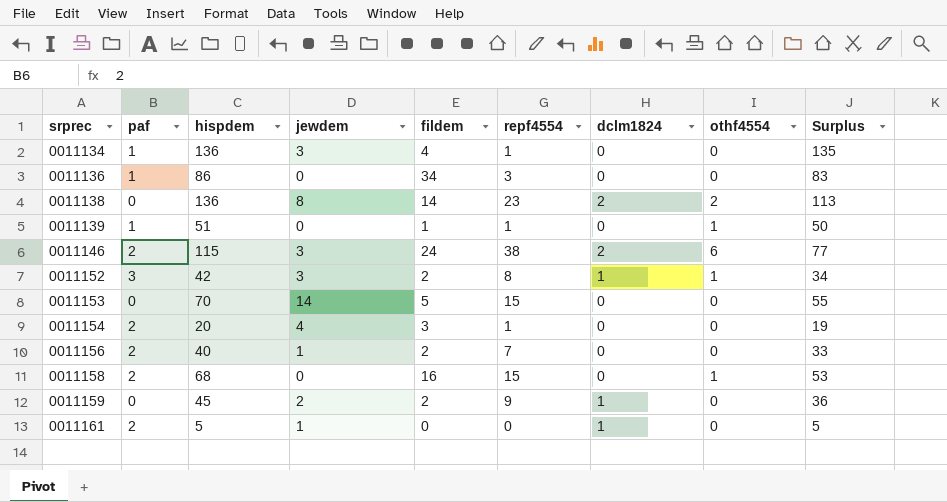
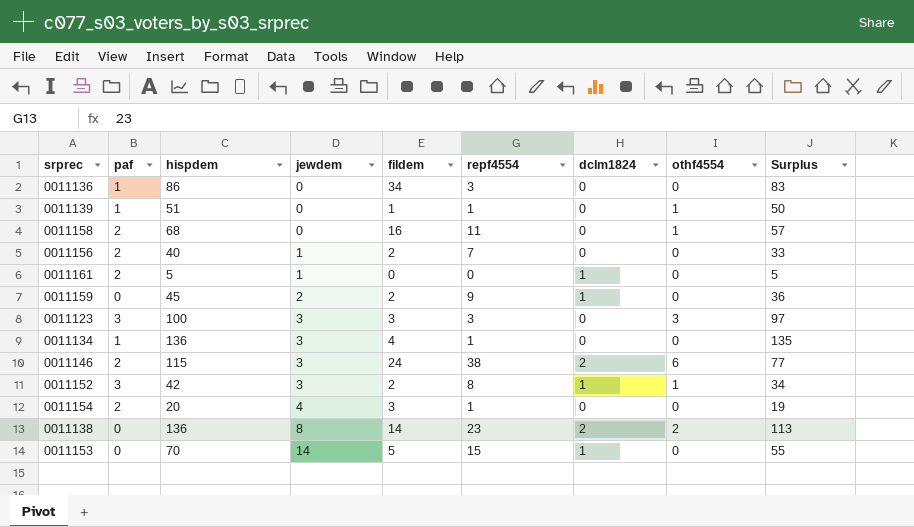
row order: srprec ascending -> jewdem ascending
0011158 | repf4554: 15 -> 11
0011158 | Surplus: 53 -> 57
row 0011123: none -> 3 | 100 | 3 | 3 | 3 | 0 | 3 | 97
0011153 | dclm1824: 0 -> 1

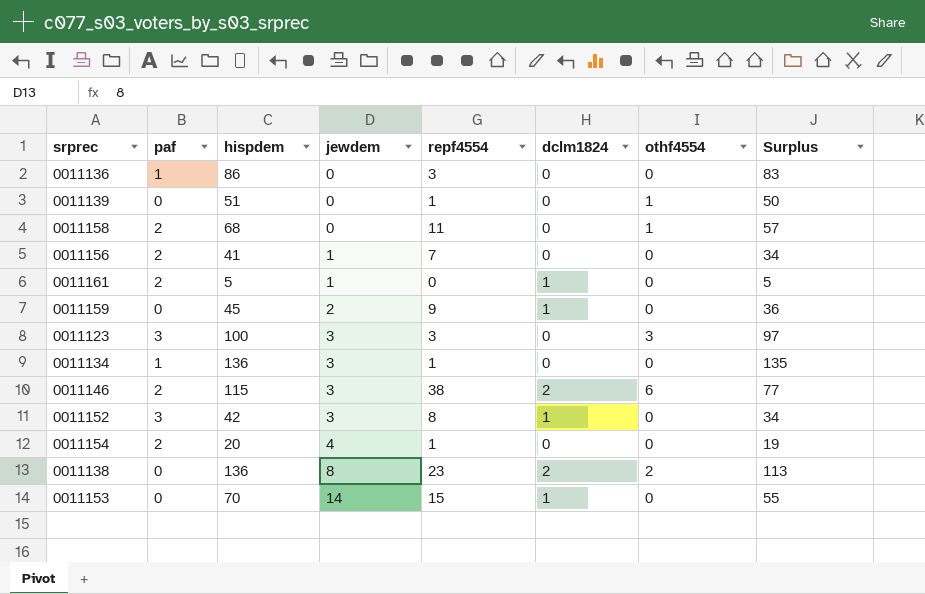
column fildem | position: 5 -> none
0011139 | paf: 1 -> 0
0011156 | hispdem: 40 -> 41
0011156 | Surplus: 33 -> 34
0011152 | othf4554: 1 -> 0

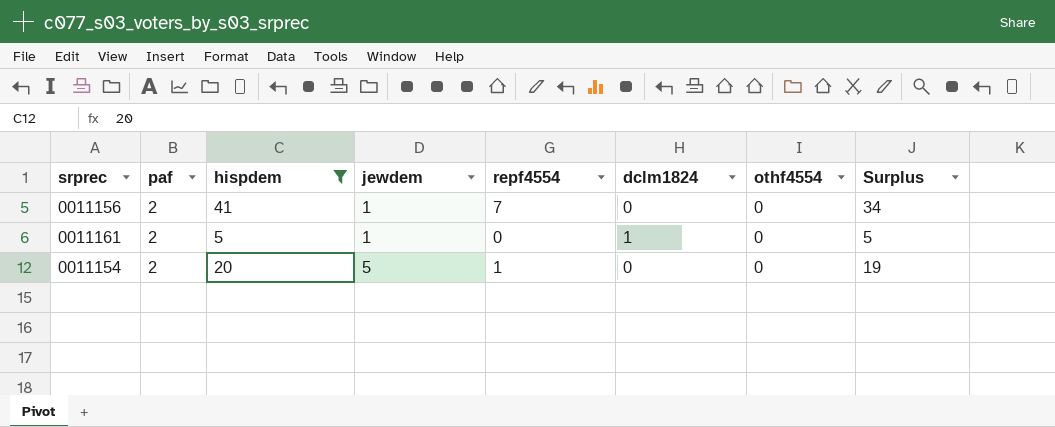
filter: none -> hispdem <= 41
0011154 | jewdem: 4 -> 5

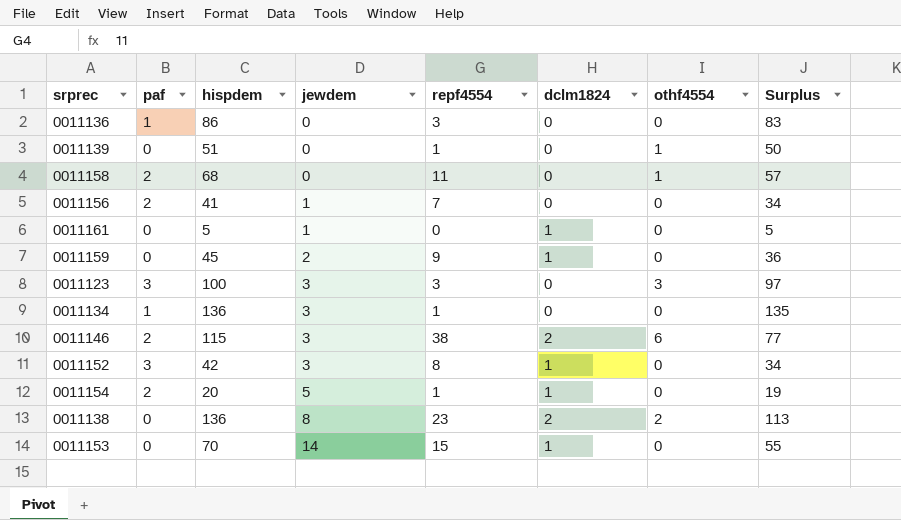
filter: hispdem <= 41 -> none
0011161 | paf: 2 -> 0
0011154 | dclm1824: 0 -> 1

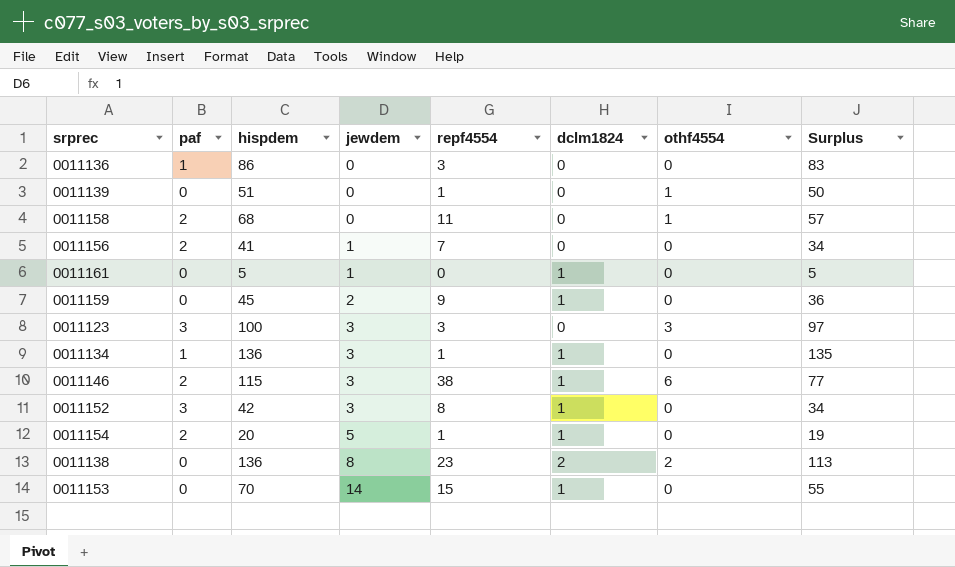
0011134 | dclm1824: 0 -> 1
0011146 | dclm1824: 2 -> 1

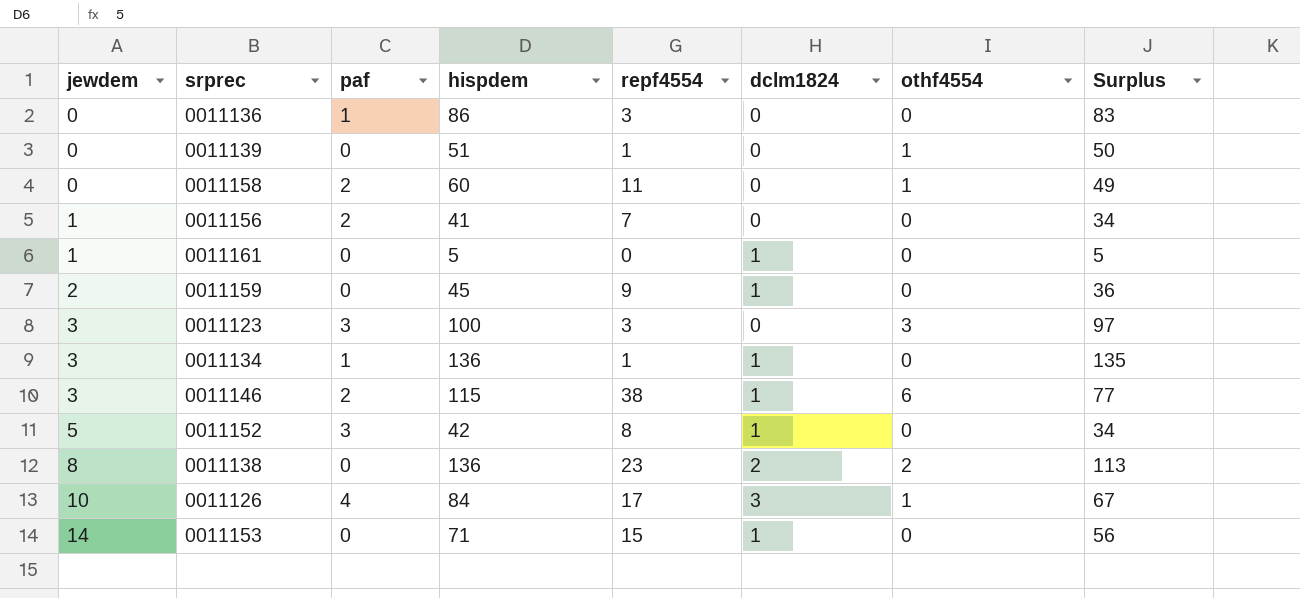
column jewdem | position: 4 -> 1
row 0011154: 2 | 20 | 5 | 1 | 1 | 0 | 19 -> none
0011158 | hispdem: 68 -> 60
0011158 | Surplus: 57 -> 49
0011152 | jewdem: 3 -> 5
row 0011126: none -> 10 | 4 | 84 | 17 | 3 | 1 | 67
0011153 | hispdem: 70 -> 71
0011153 | Surplus: 55 -> 56

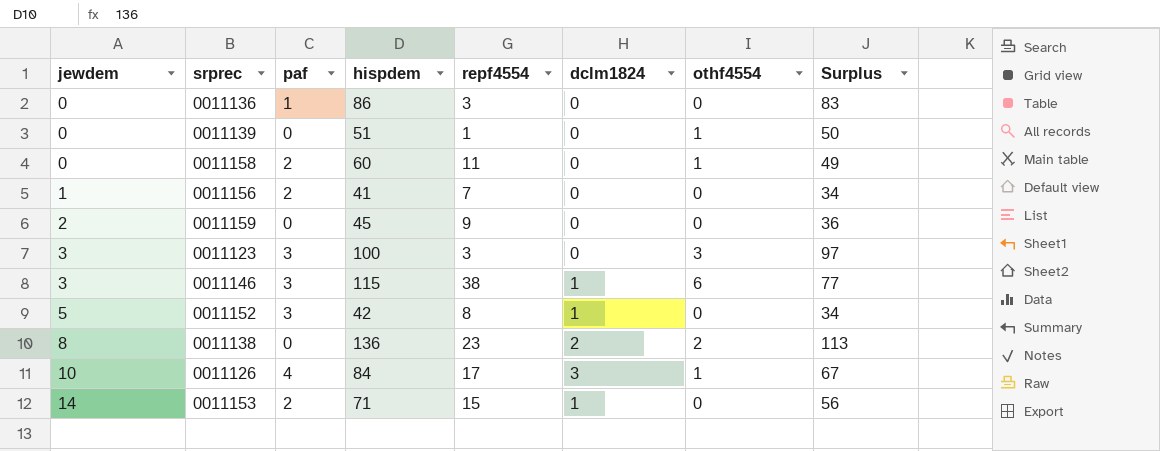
row 0011161: 1 | 0 | 5 | 0 | 1 | 0 | 5 -> none
row 0011134: 3 | 1 | 136 | 1 | 1 | 0 | 135 -> none
0011159 | dclm1824: 1 -> 0
0011146 | paf: 2 -> 3
0011153 | paf: 0 -> 2

